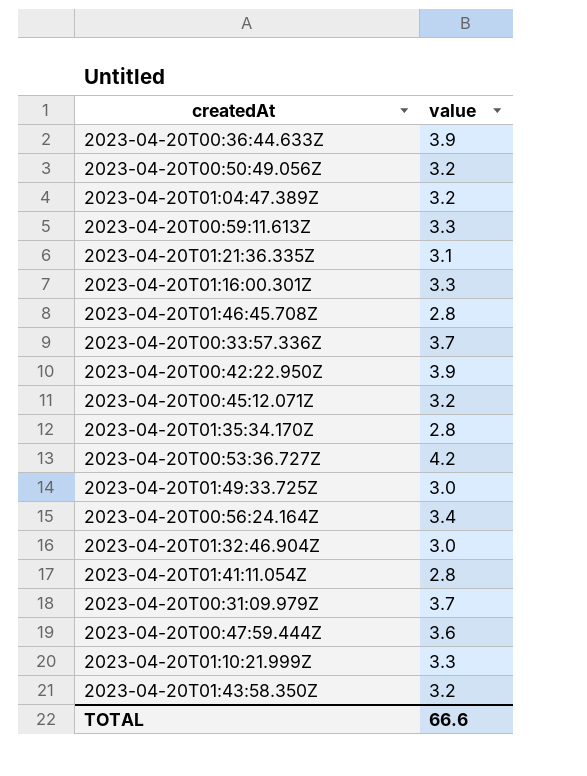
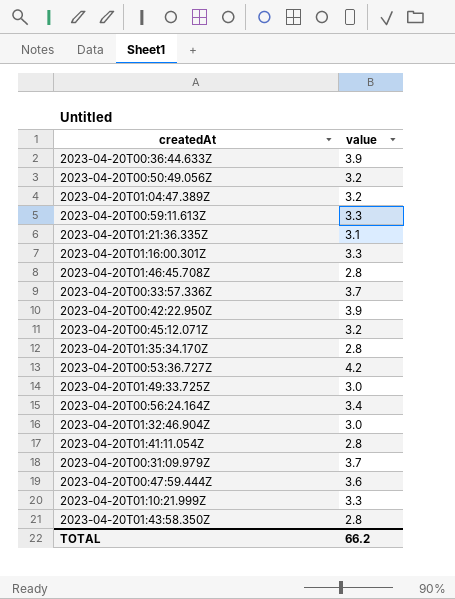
2023-04-20T01:43:58.350Z | value: 3.2 -> 2.8
TOTAL | value: 66.6 -> 66.2

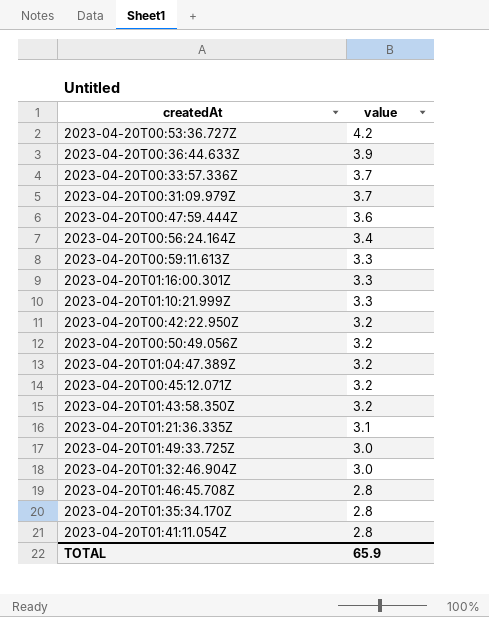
row order: none -> value descending
2023-04-20T00:42:22.950Z | value: 3.9 -> 3.2
2023-04-20T01:43:58.350Z | value: 2.8 -> 3.2
TOTAL | value: 66.2 -> 65.9

